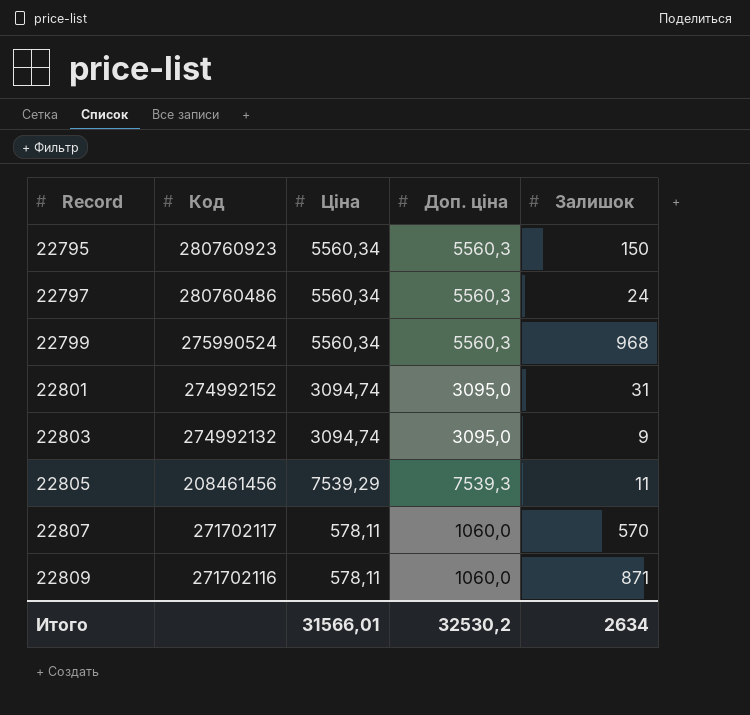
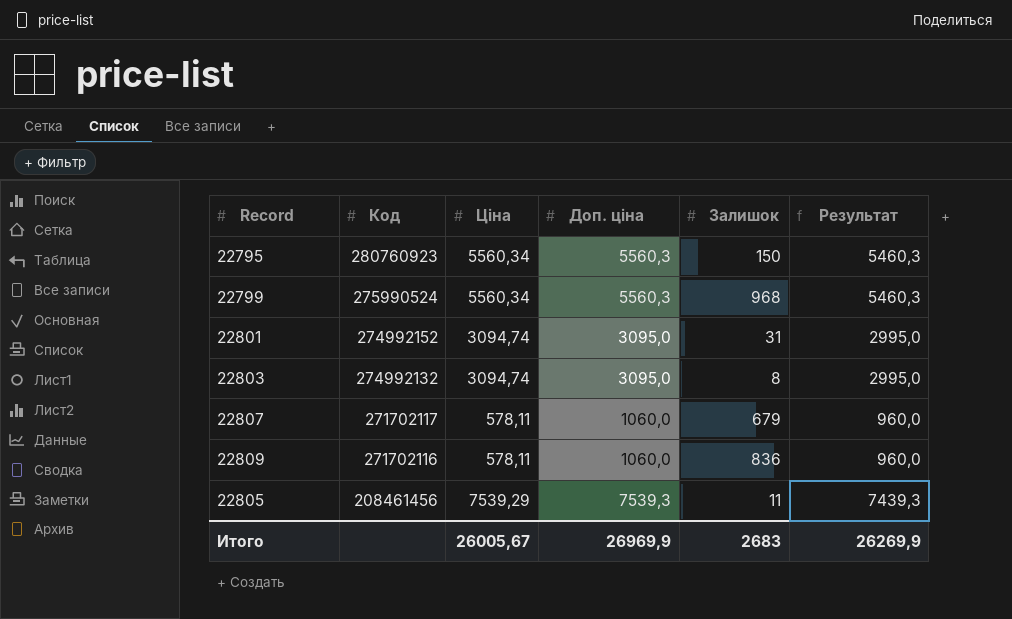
row order: Record ascending -> Код descending
column Результат | formula: none -> [Доп. ціна] - 100
row 22797: 280760486 | 5560,34 | 5560,3 | 24 -> none
22803 | Залишок: 9 -> 8
22807 | Залишок: 570 -> 679
22809 | Залишок: 871 -> 836
Итого | Ціна: 31566,01 -> 26005,67
Итого | Доп. ціна: 32530,2 -> 26969,9
Итого | Залишок: 2634 -> 2683

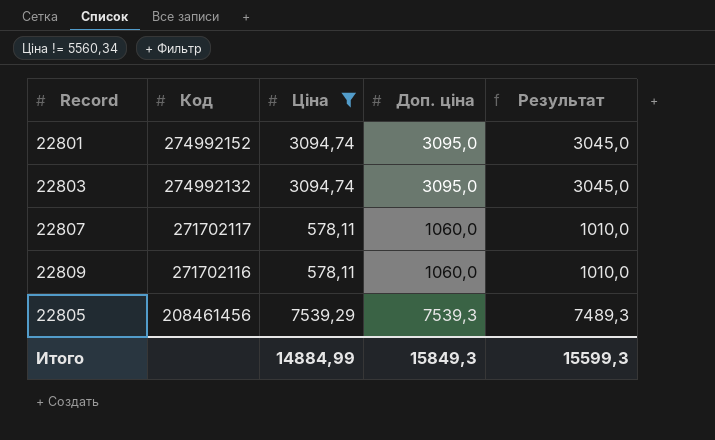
filter: none -> Ціна != 5560,34
column Залишок | position: 5 -> none
column Результат | formula: [Доп. ціна] - 100 -> [Доп. ціна] - 50
Итого | Ціна: 26005,67 -> 14884,99
Итого | Доп. ціна: 26969,9 -> 15849,3
Итого | Результат: 26269,9 -> 15599,3

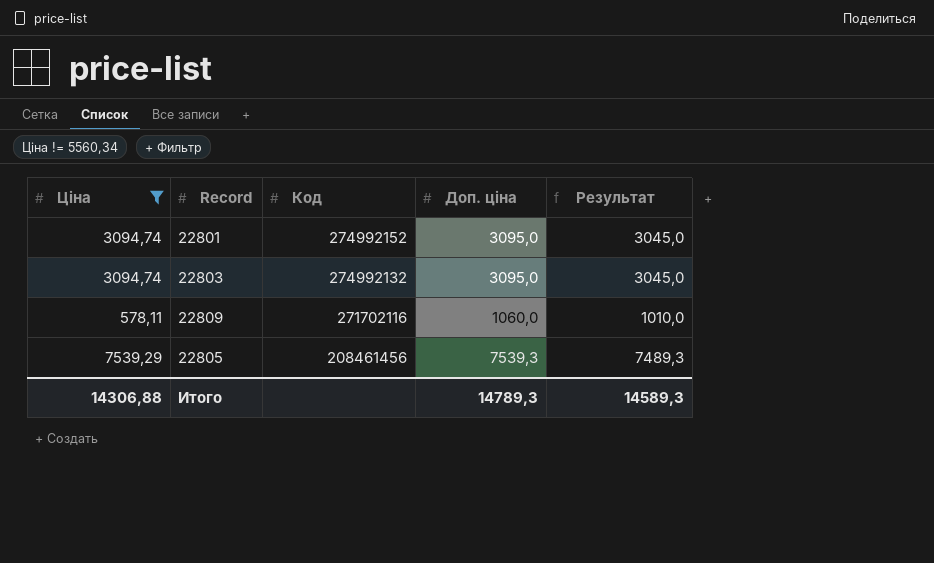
column Ціна | position: 3 -> 1
row 22807: 271702117 | 578,11 | 1060,0 | 1010,0 -> none
Итого | Ціна: 14884,99 -> 14306,88
Итого | Доп. ціна: 15849,3 -> 14789,3
Итого | Результат: 15599,3 -> 14589,3

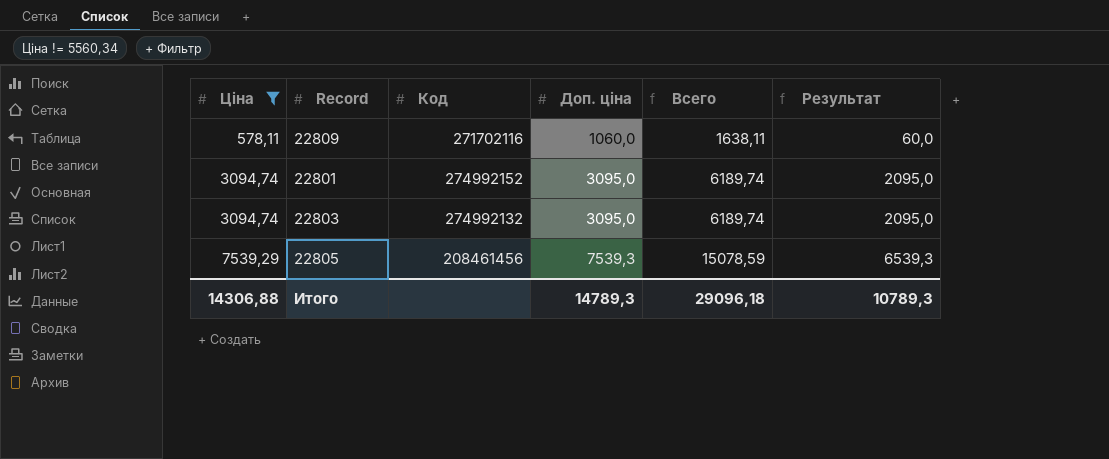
row order: Код descending -> Ціна ascending
column Всего | formula: none -> [Ціна] + [Доп. ціна]
column Результат | formula: [Доп. ціна] - 50 -> [Доп. ціна] - 1000
Итого | Результат: 14589,3 -> 10789,3

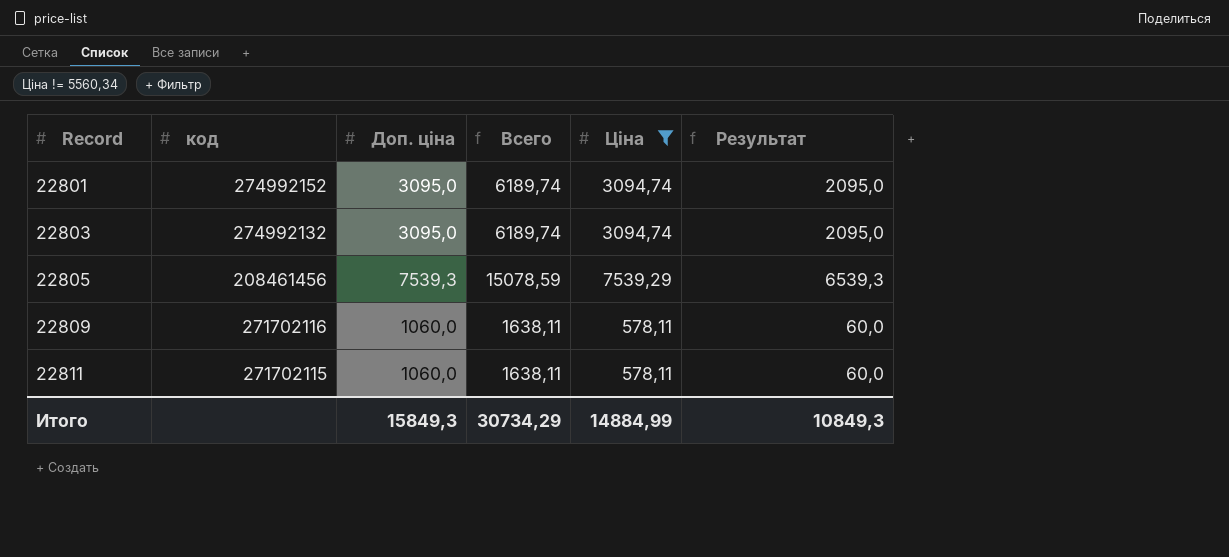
row order: Ціна ascending -> Record ascending
column name: Код -> код
column Ціна | position: 1 -> 5
row 22811: none -> 271702115 | 1060,0 | 1638,11 | 578,11 | 60,0
Итого | Доп. ціна: 14789,3 -> 15849,3
Итого | Всего: 29096,18 -> 30734,29
Итого | Ціна: 14306,88 -> 14884,99
Итого | Результат: 10789,3 -> 10849,3

